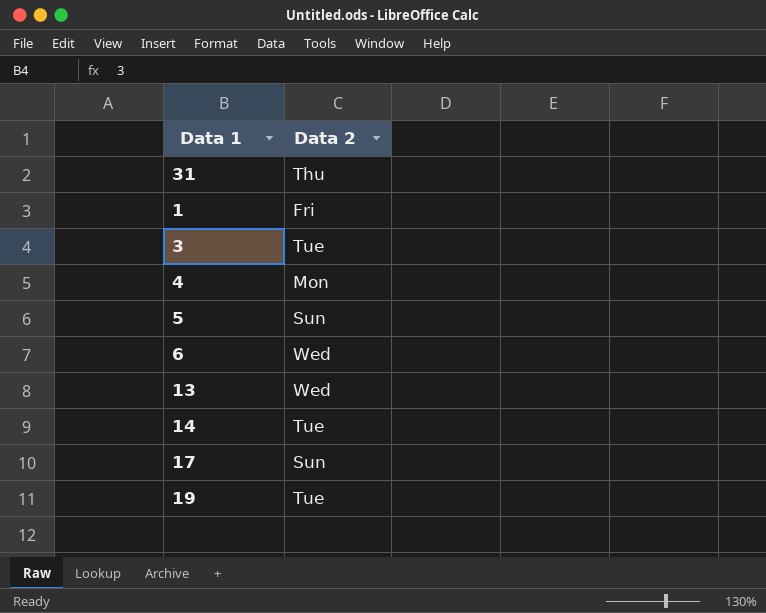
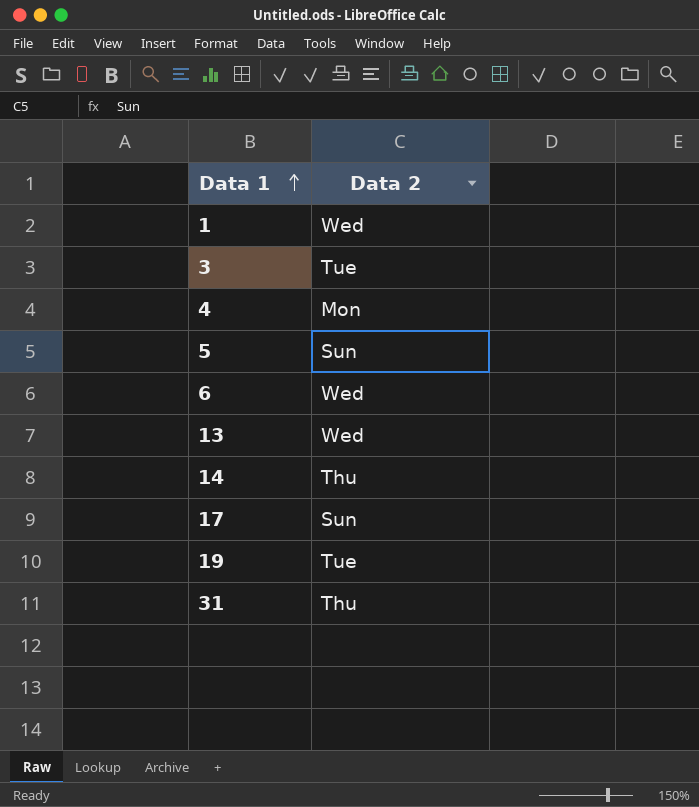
row order: none -> Data 1 ascending
1 | Data 2: Fri -> Wed
14 | Data 2: Tue -> Thu

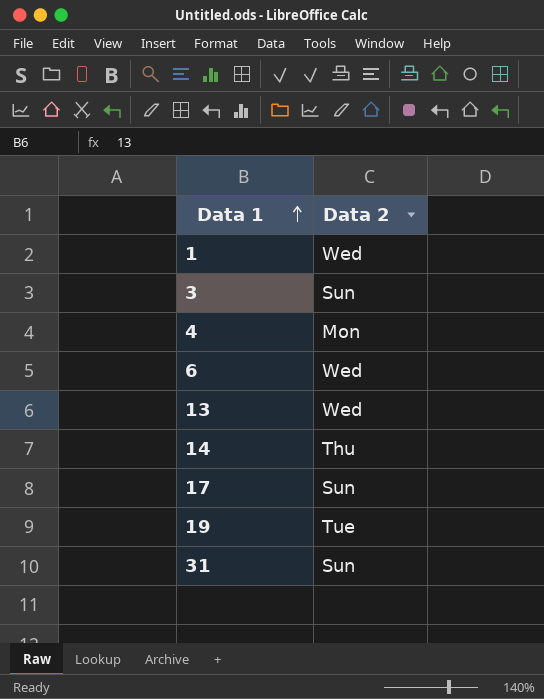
row 5: Sun -> none
3 | Data 2: Tue -> Sun
31 | Data 2: Thu -> Sun

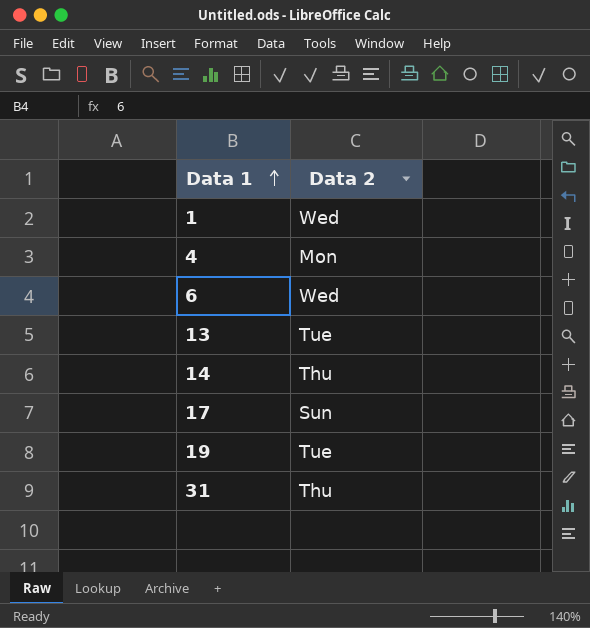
row 3: Sun -> none
13 | Data 2: Wed -> Tue
31 | Data 2: Sun -> Thu

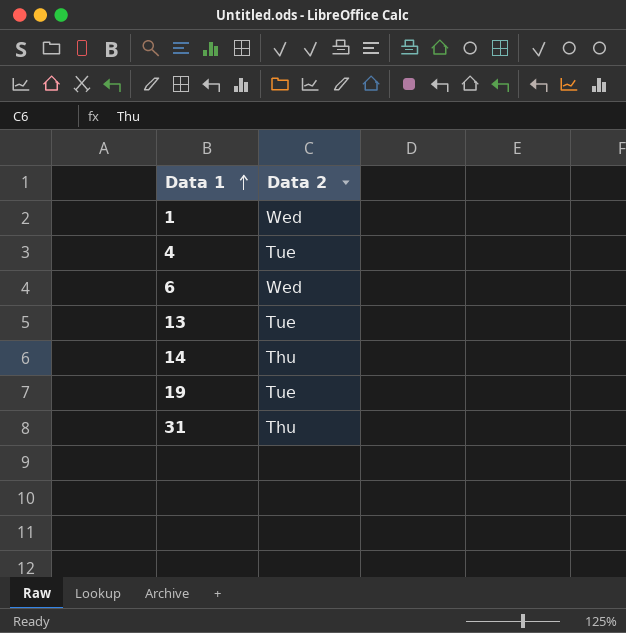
row 17: Sun -> none
4 | Data 2: Mon -> Tue

